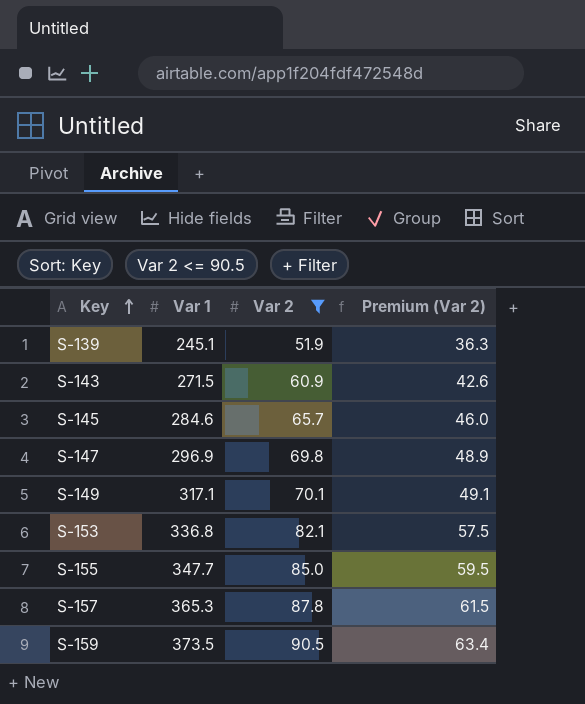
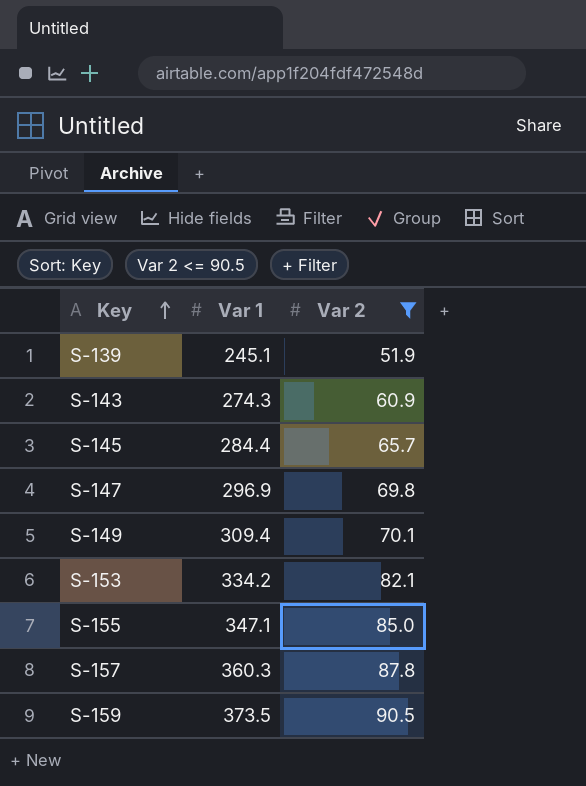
column Premium (Var 2) | formula: [Var 2] * 0.7 -> none
S-143 | Var 1: 271.5 -> 274.3
S-145 | Var 1: 284.6 -> 284.4
S-149 | Var 1: 317.1 -> 309.4
S-153 | Var 1: 336.8 -> 334.2
S-155 | Var 1: 347.7 -> 347.1
S-157 | Var 1: 365.3 -> 360.3

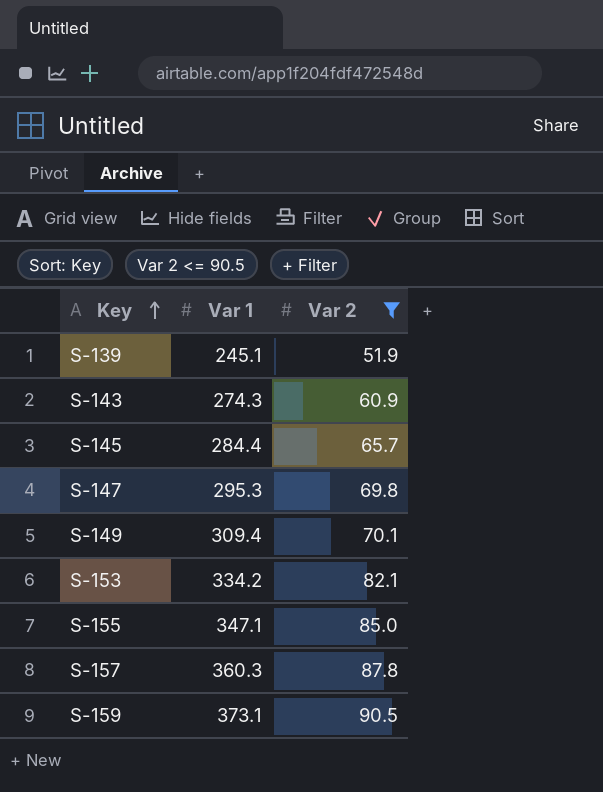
S-147 | Var 1: 296.9 -> 295.3
S-159 | Var 1: 373.5 -> 373.1

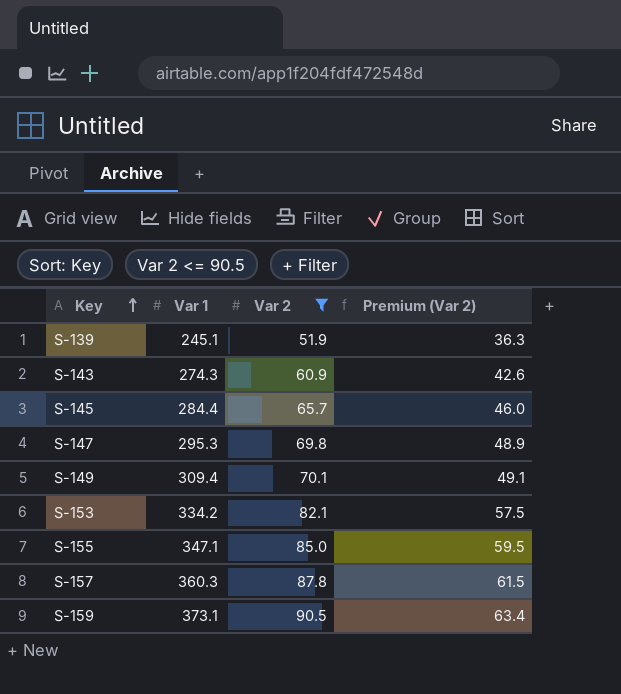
column Premium (Var 2) | formula: none -> [Var 2] * 0.7

